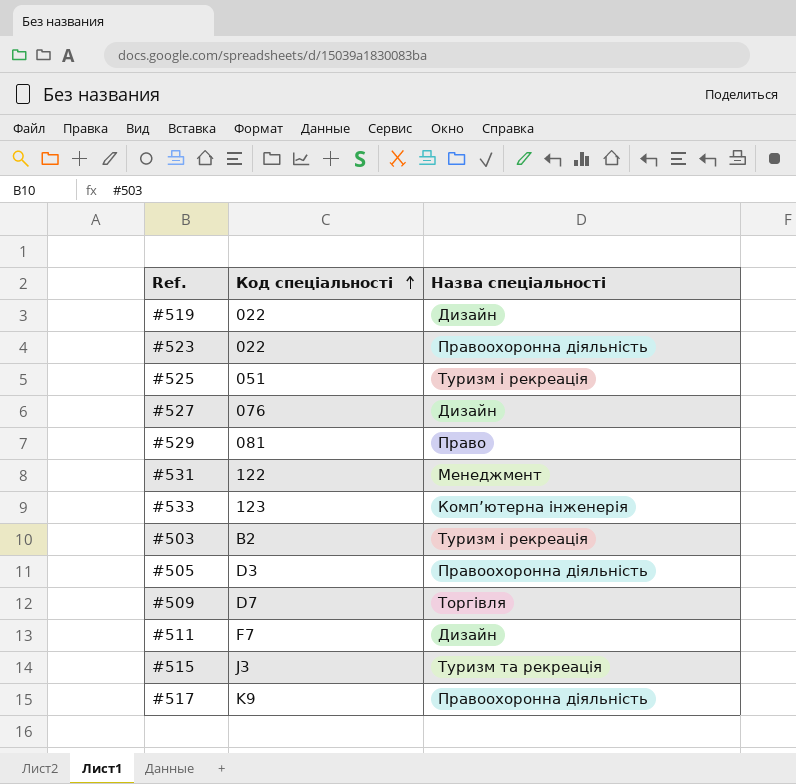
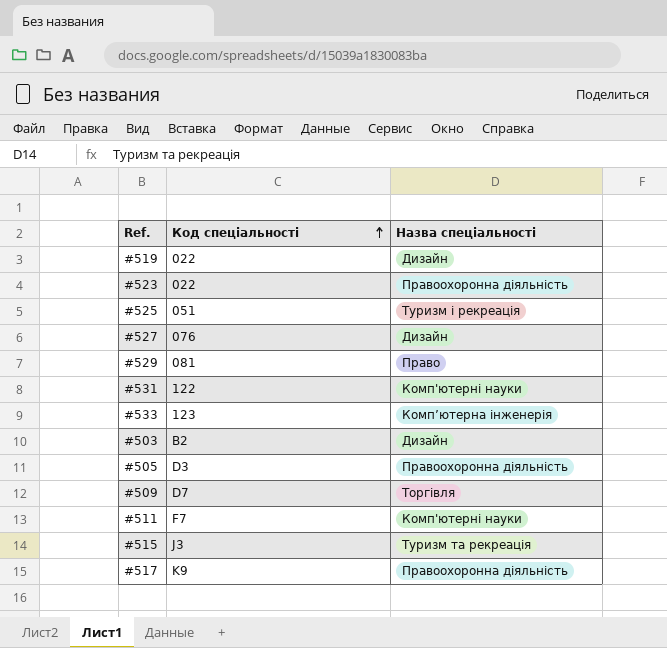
#531 | Назва спеціальності: Менеджмент -> Комп'ютерні науки
#503 | Назва спеціальності: Туризм і рекреація -> Дизайн
#511 | Назва спеціальності: Дизайн -> Комп'ютерні науки

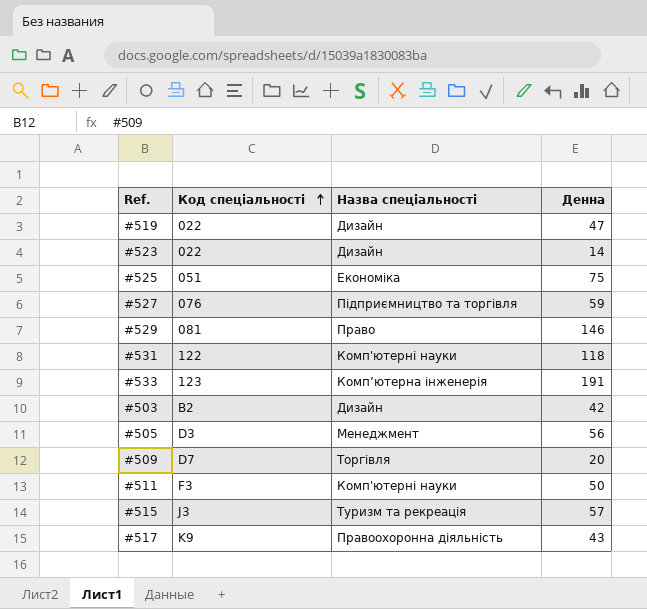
column Денна | position: none -> 4
#523 | Назва спеціальності: Правоохоронна діяльність -> Дизайн
#525 | Назва спеціальності: Туризм і рекреація -> Економіка
#527 | Назва спеціальності: Дизайн -> Підприємництво та торгівля
#505 | Назва спеціальності: Правоохоронна діяльність -> Менеджмент
#511 | Код спеціальності: F7 -> F3

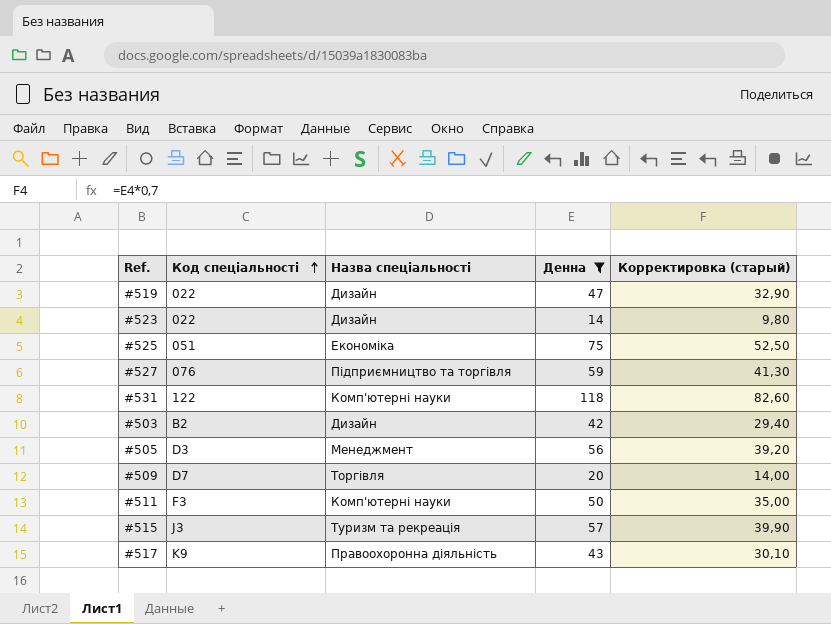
filter: none -> Денна <= 118
column Корректировка (старый) | formula: none -> [Денна] * 0,7

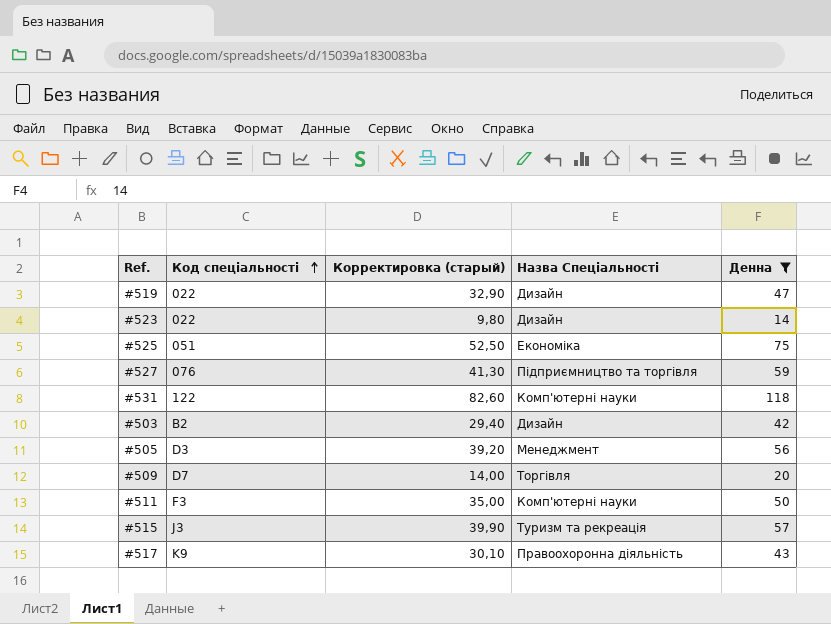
column Корректировка (старый) | position: 5 -> 3
column name: Назва спеціальності -> Назва Спеціальності

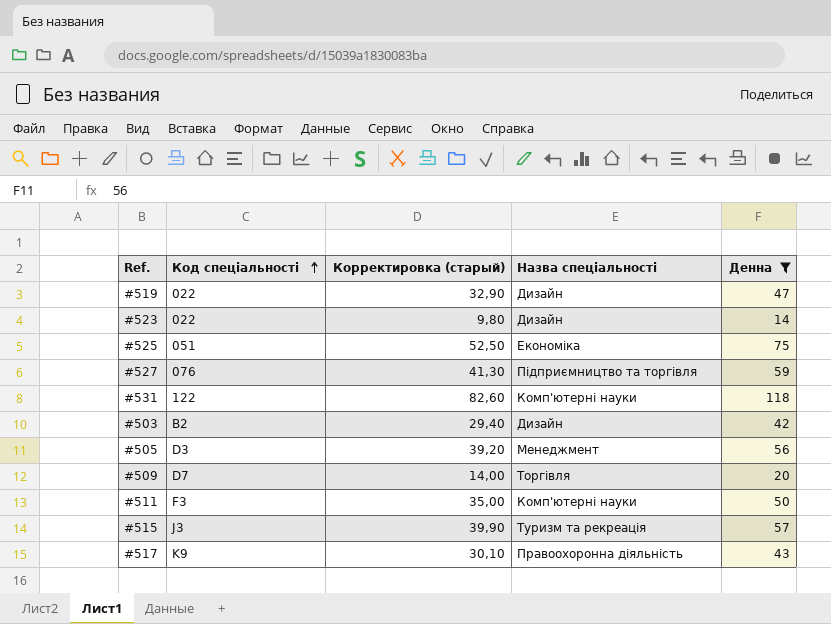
column name: Назва Спеціальності -> Назва спеціальності

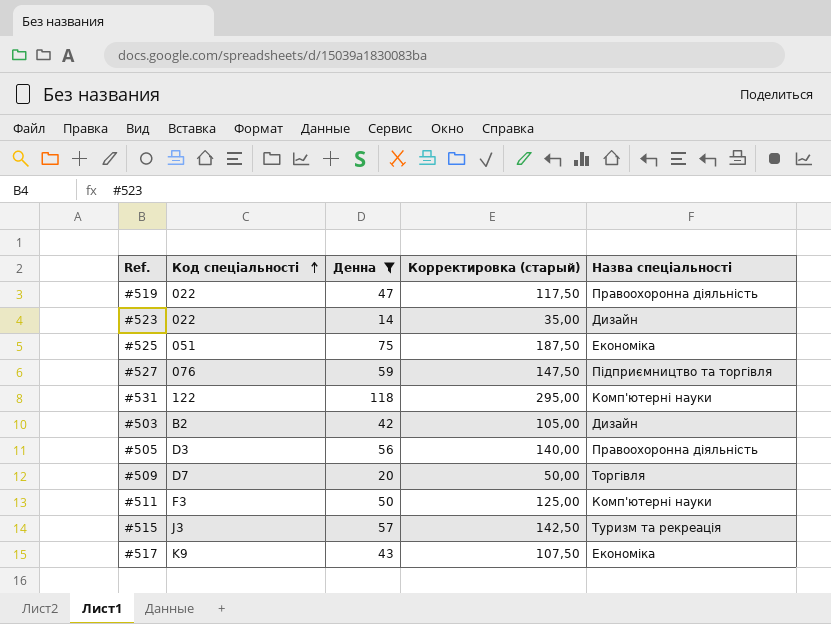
column Денна | position: 5 -> 3
column Корректировка (старый) | formula: [Денна] * 0,7 -> [Денна] * 2,5
#519 | Назва спеціальності: Дизайн -> Правоохоронна діяльність
#505 | Назва спеціальності: Менеджмент -> Правоохоронна діяльність
#517 | Назва спеціальності: Правоохоронна діяльність -> Економіка

